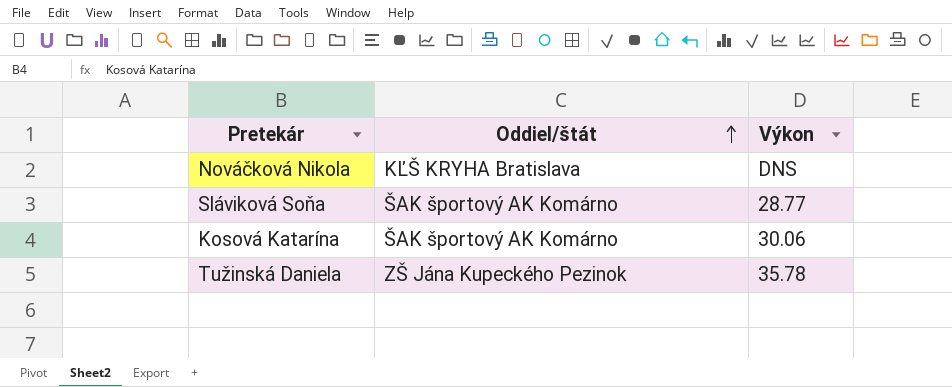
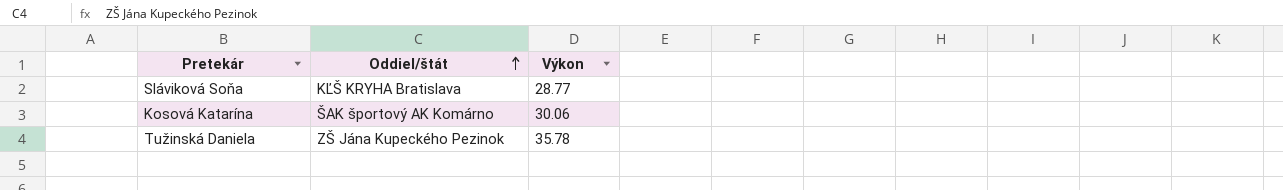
row Nováčková Nikola: KĽŠ KRYHA Bratislava | DNS -> none
Sláviková Soňa | Oddiel/štát: ŠAK športový AK Komárno -> KĽŠ KRYHA Bratislava

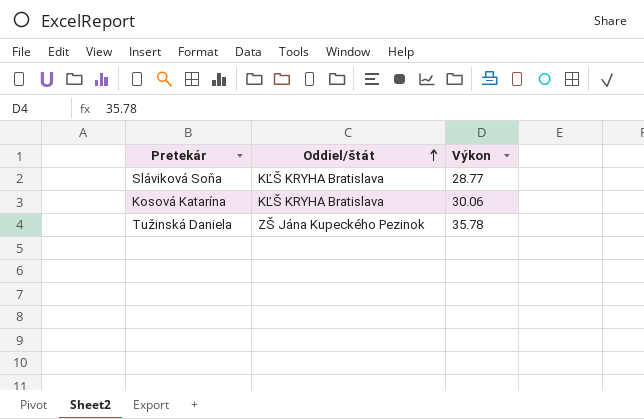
Kosová Katarína | Oddiel/štát: ŠAK športový AK Komárno -> KĽŠ KRYHA Bratislava

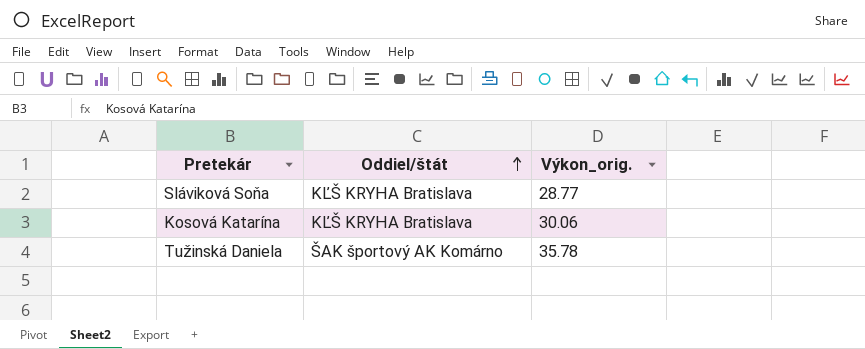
column name: Výkon -> Výkon_orig.
Tužinská Daniela | Oddiel/štát: ZŠ Jána Kupeckého Pezinok -> ŠAK športový AK Komárno

